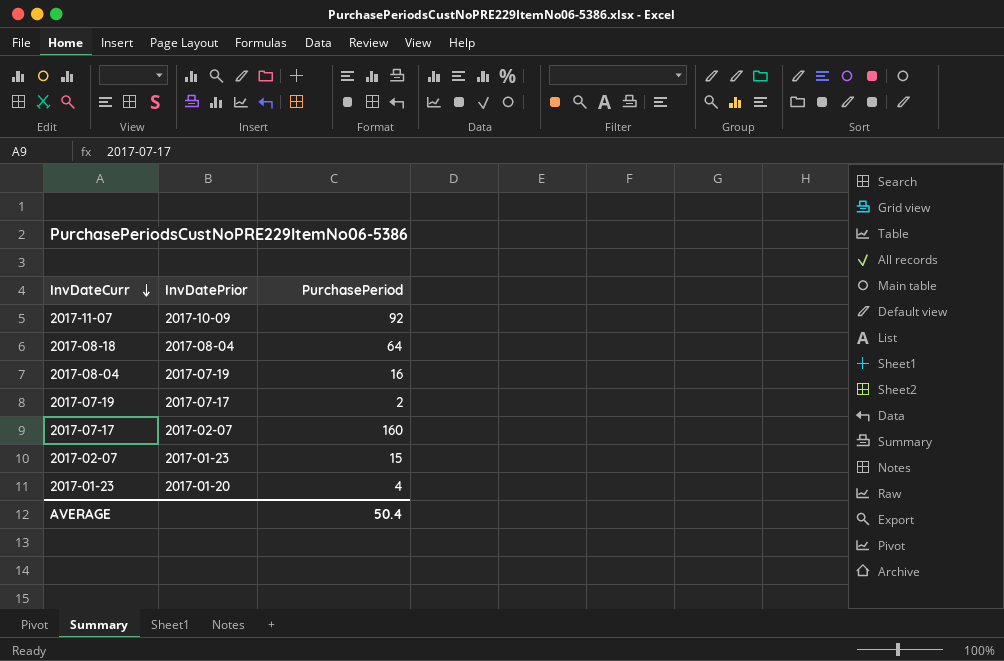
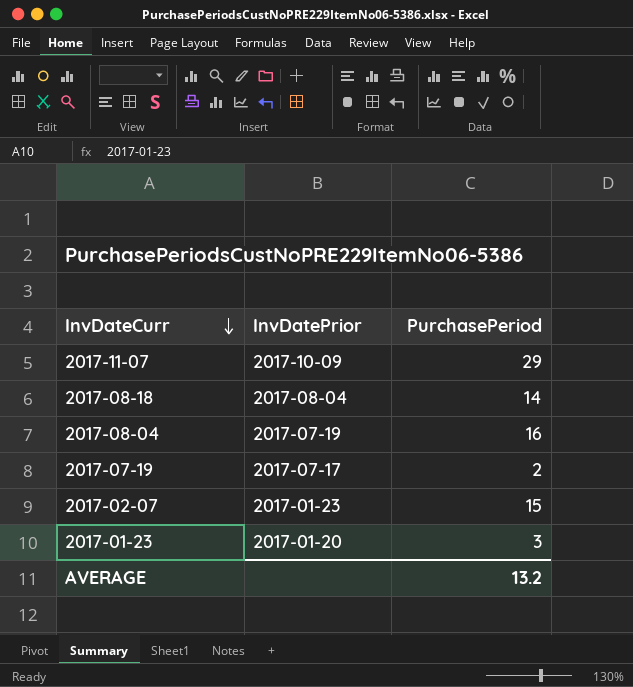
row 2017-07-17: 2017-02-07 | 160 -> none
2017-11-07 | PurchasePeriod: 92 -> 29
2017-08-18 | PurchasePeriod: 64 -> 14
2017-01-23 | PurchasePeriod: 4 -> 3
AVERAGE | PurchasePeriod: 50.4 -> 13.2

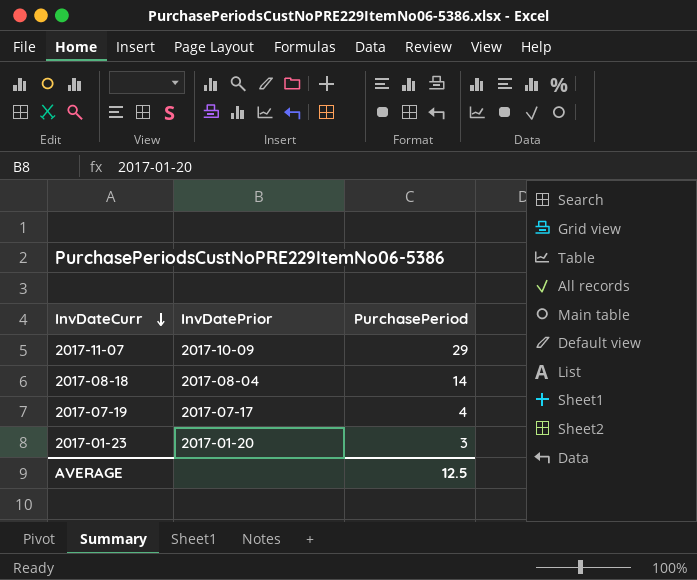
row 2017-08-04: 2017-07-19 | 16 -> none
row 2017-02-07: 2017-01-23 | 15 -> none
2017-07-19 | PurchasePeriod: 2 -> 4
AVERAGE | PurchasePeriod: 13.2 -> 12.5

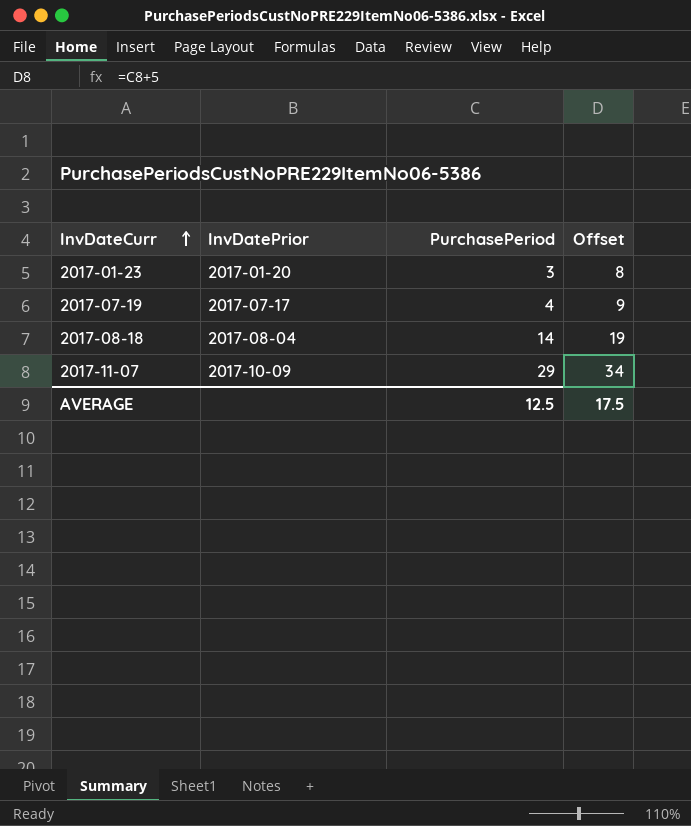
row order: InvDateCurr descending -> InvDateCurr ascending
column Offset | formula: none -> [PurchasePeriod] + 5

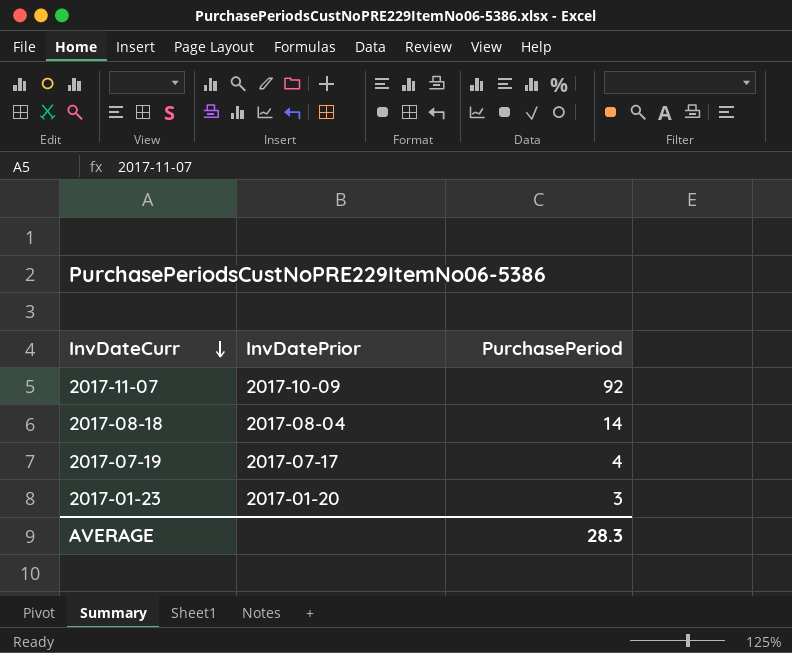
row order: InvDateCurr ascending -> InvDateCurr descending
column Offset | formula: [PurchasePeriod] + 5 -> none
2017-11-07 | PurchasePeriod: 29 -> 92
AVERAGE | PurchasePeriod: 12.5 -> 28.3

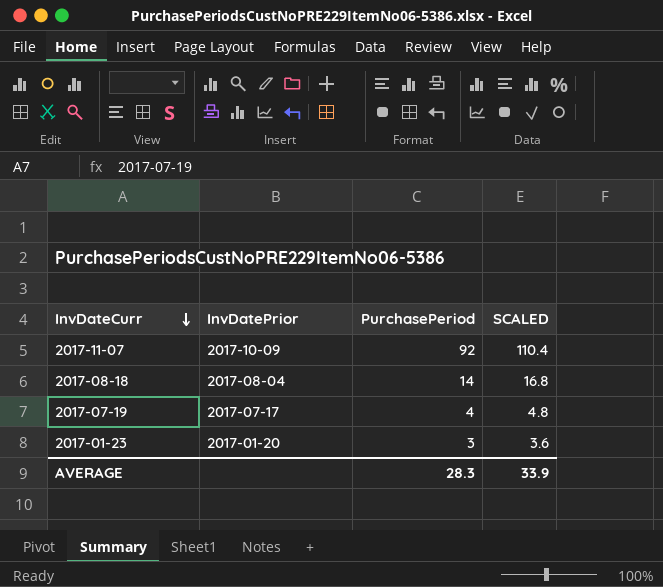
column SCALED | formula: none -> [PurchasePeriod] * 1.2

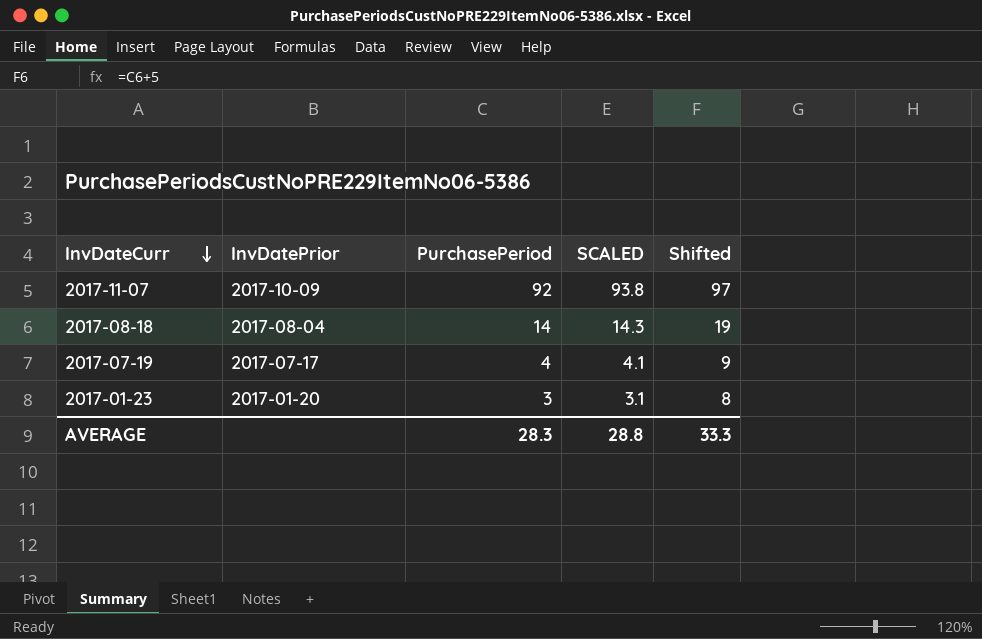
column SCALED | formula: [PurchasePeriod] * 1.2 -> [PurchasePeriod] * 1.02
column Shifted | formula: none -> [PurchasePeriod] + 5
AVERAGE | SCALED: 33.9 -> 28.8

